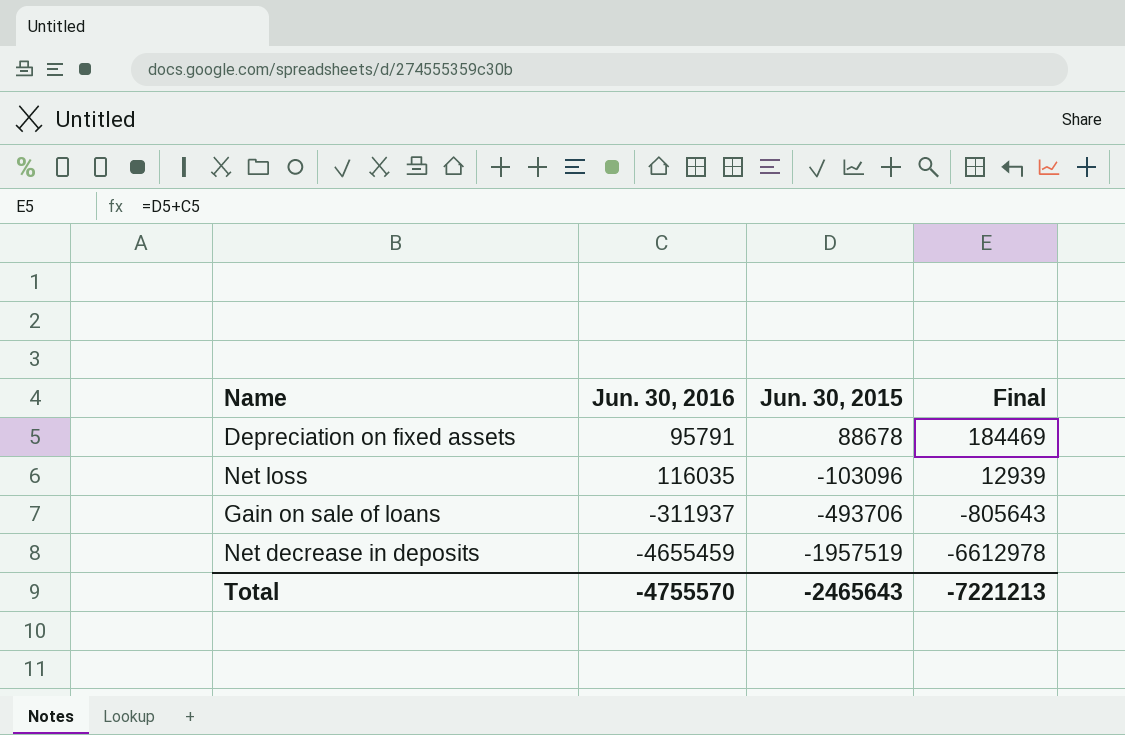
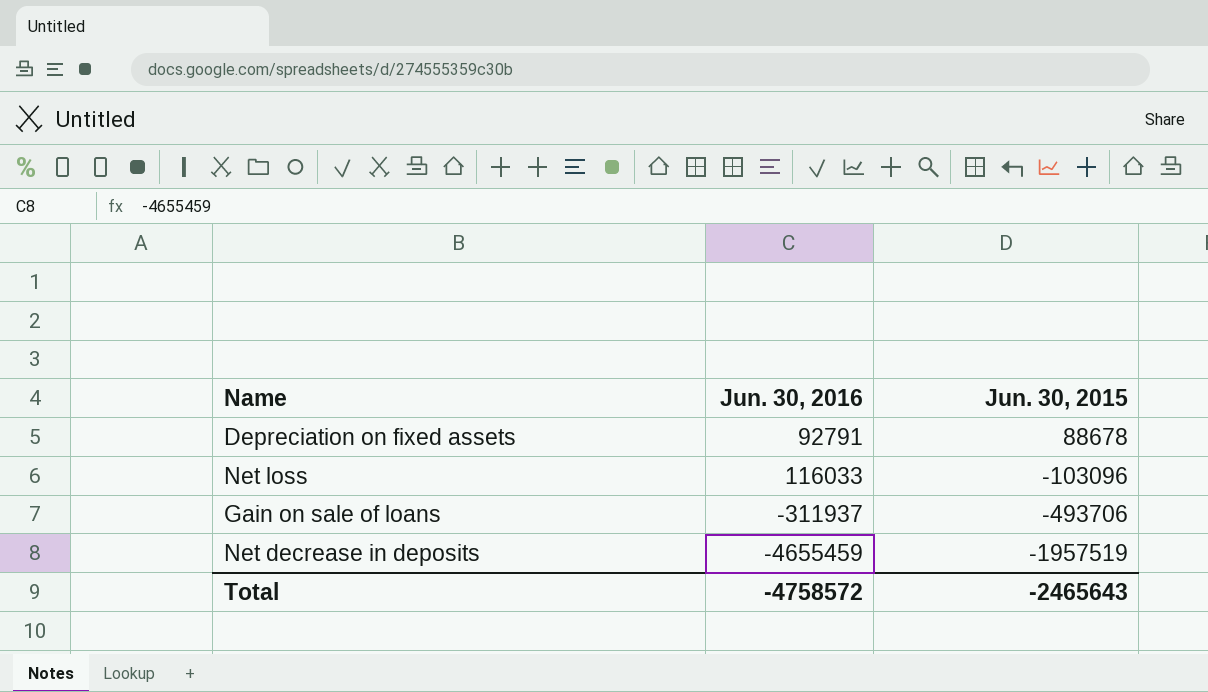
column Final | formula: [Jun. 30, 2016] + [Jun. 30, 2015] -> none
Depreciation on fixed assets | Jun. 30, 2016: 95791 -> 92791
Net loss | Jun. 30, 2016: 116035 -> 116033
Total | Jun. 30, 2016: -4755570 -> -4758572

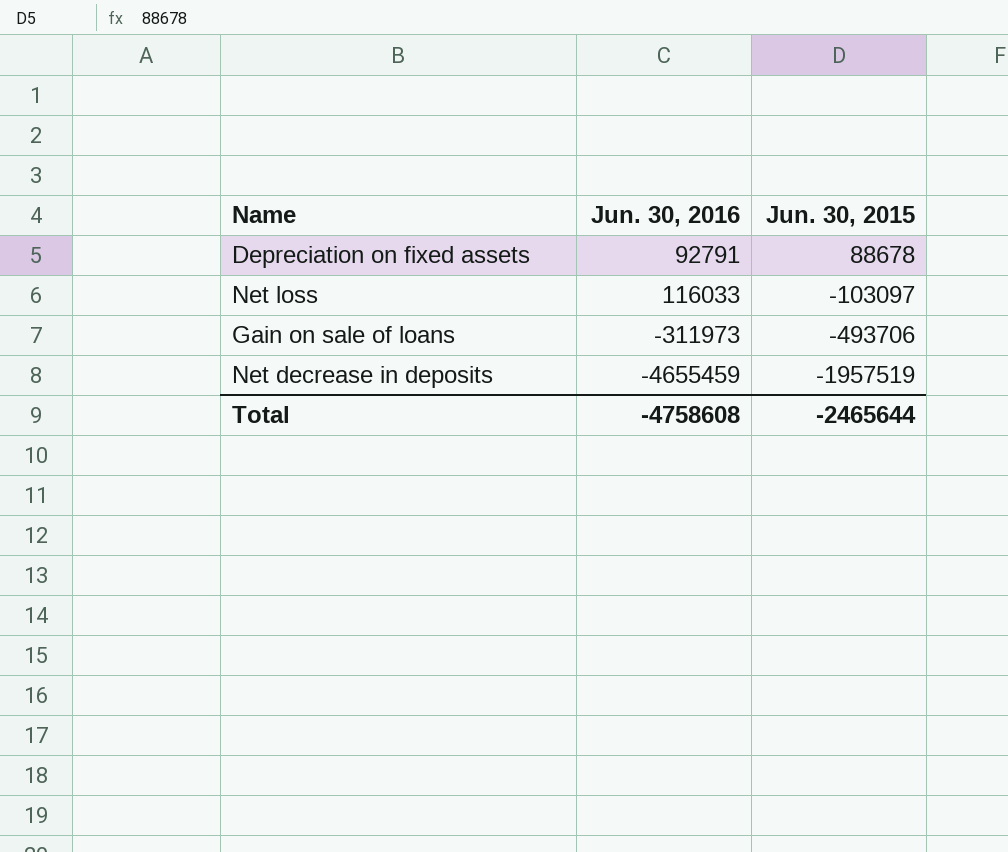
Net loss | Jun. 30, 2015: -103096 -> -103097
Gain on sale of loans | Jun. 30, 2016: -311937 -> -311973
Total | Jun. 30, 2016: -4758572 -> -4758608
Total | Jun. 30, 2015: -2465643 -> -2465644

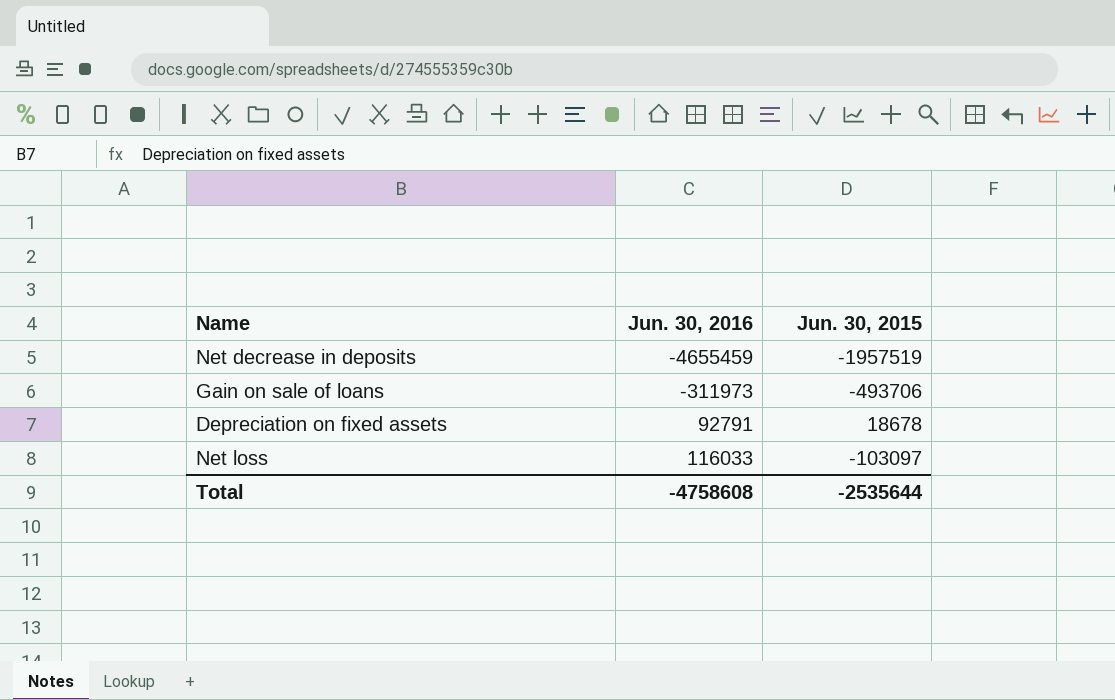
row order: Jun. 30, 2015 descending -> Jun. 30, 2016 ascending
Depreciation on fixed assets | Jun. 30, 2015: 88678 -> 18678
Total | Jun. 30, 2015: -2465644 -> -2535644

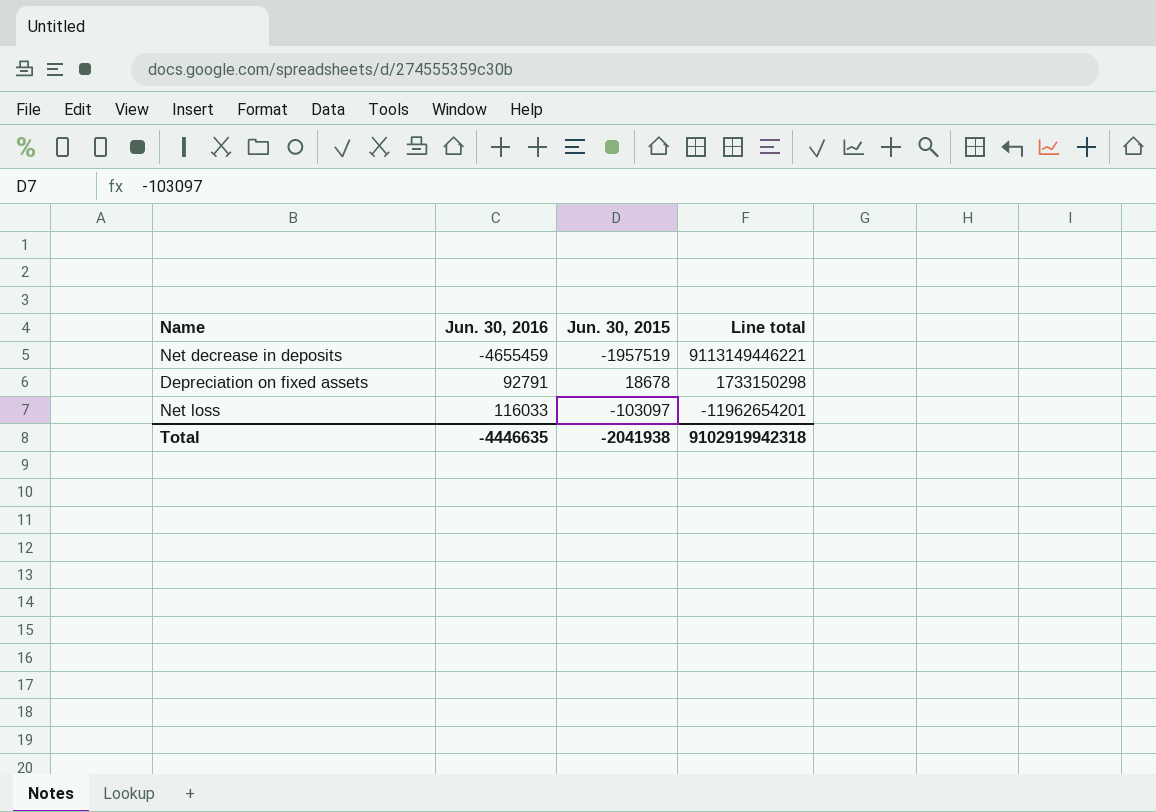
column Line total | formula: none -> [Jun. 30, 2016] * [Jun. 30, 2015]
row Gain on sale of loans: -311973 | -493706 -> none
Total | Jun. 30, 2016: -4758608 -> -4446635
Total | Jun. 30, 2015: -2535644 -> -2041938

